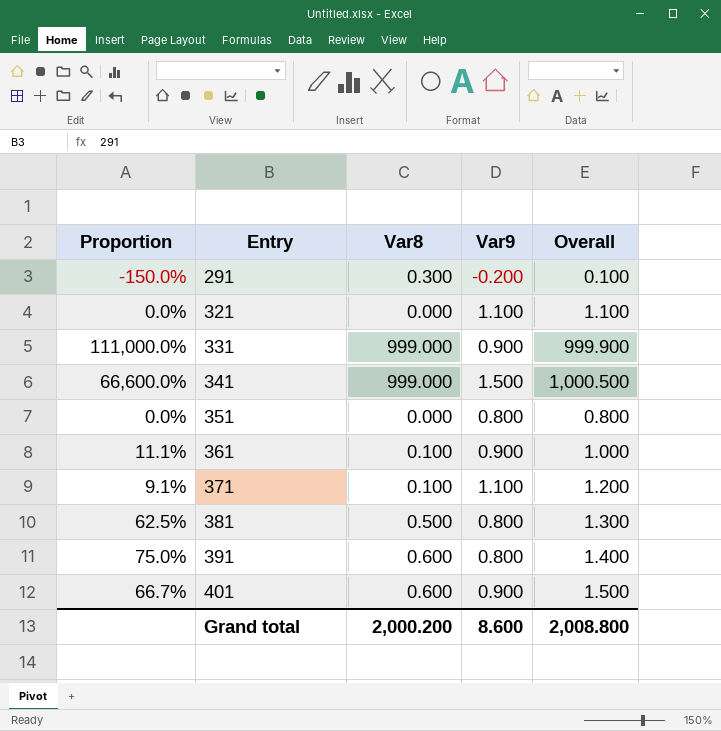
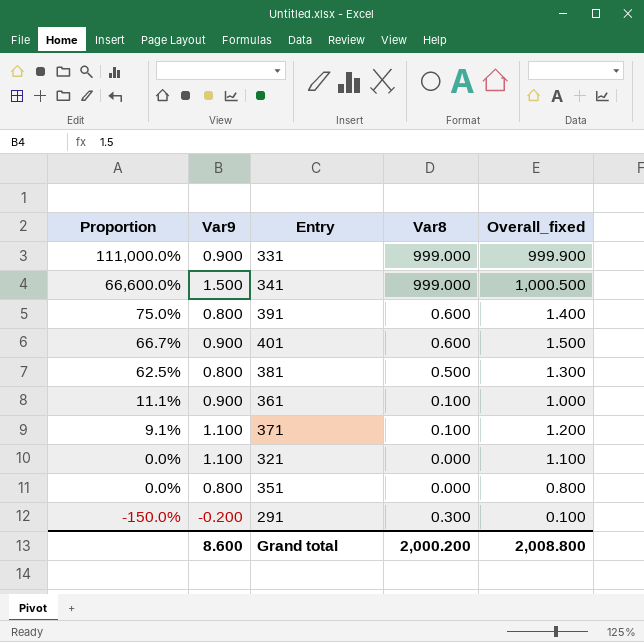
row order: Entry ascending -> Proportion descending
column Var9 | position: 4 -> 2
column name: Overall -> Overall_fixed

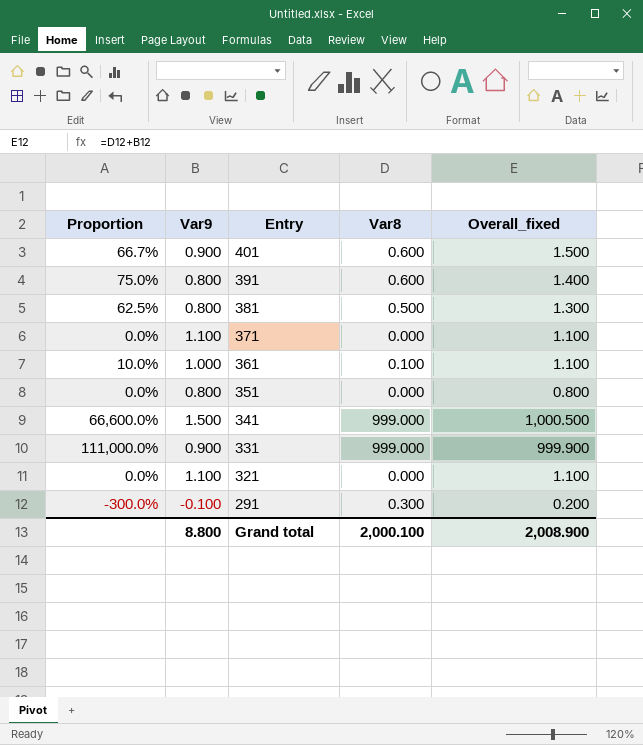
row order: Proportion descending -> Entry descending
371 | Proportion: 9.1% -> 0.0%
371 | Var8: 0.100 -> 0.000
371 | Overall_fixed: 1.200 -> 1.100
361 | Proportion: 11.1% -> 10.0%
361 | Var9: 0.900 -> 1.000
361 | Overall_fixed: 1.000 -> 1.100
291 | Proportion: -150.0% -> -300.0%
291 | Var9: -0.200 -> -0.100
291 | Overall_fixed: 0.100 -> 0.200
Grand total | Var9: 8.600 -> 8.800
Grand total | Var8: 2,000.200 -> 2,000.100
Grand total | Overall_fixed: 2,008.800 -> 2,008.900

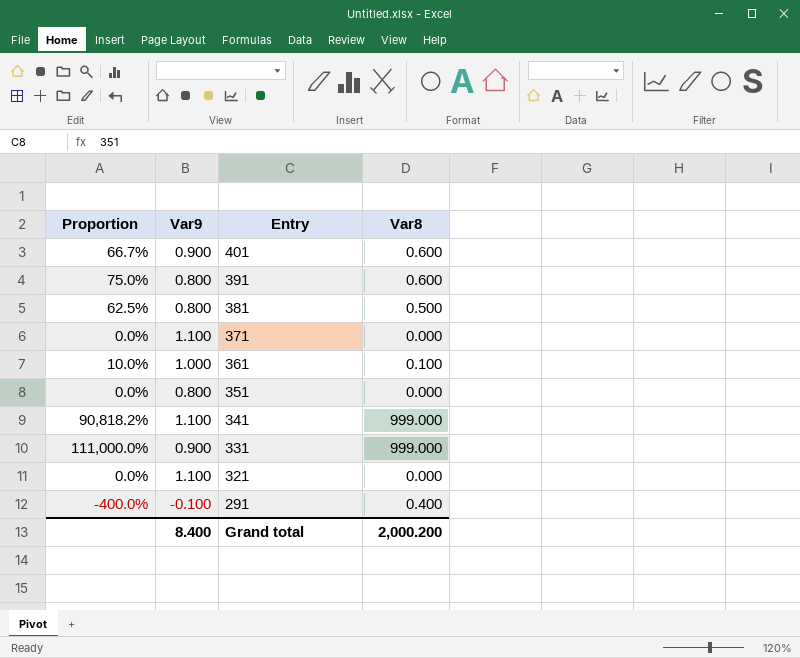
column Overall_fixed | formula: [Var9] + [Var8] -> none
341 | Proportion: 66,600.0% -> 90,818.2%
341 | Var9: 1.500 -> 1.100
291 | Proportion: -300.0% -> -400.0%
291 | Var8: 0.300 -> 0.400
Grand total | Var9: 8.800 -> 8.400
Grand total | Var8: 2,000.100 -> 2,000.200

